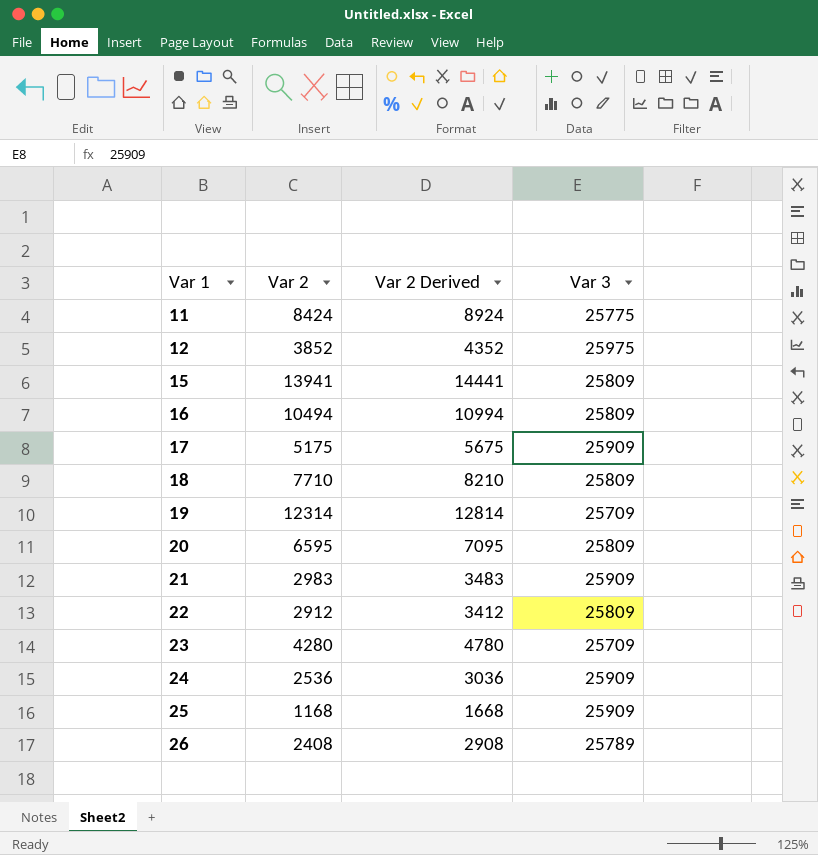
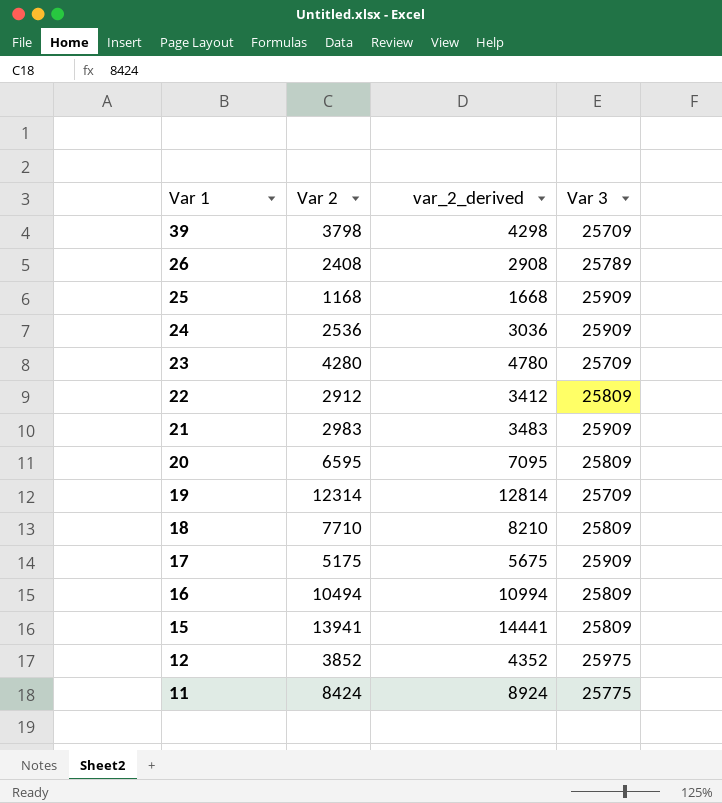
row order: Var 1 ascending -> Var 1 descending
column name: Var 2 Derived -> var_2_derived
row 39: none -> 3798 | 4298 | 25709

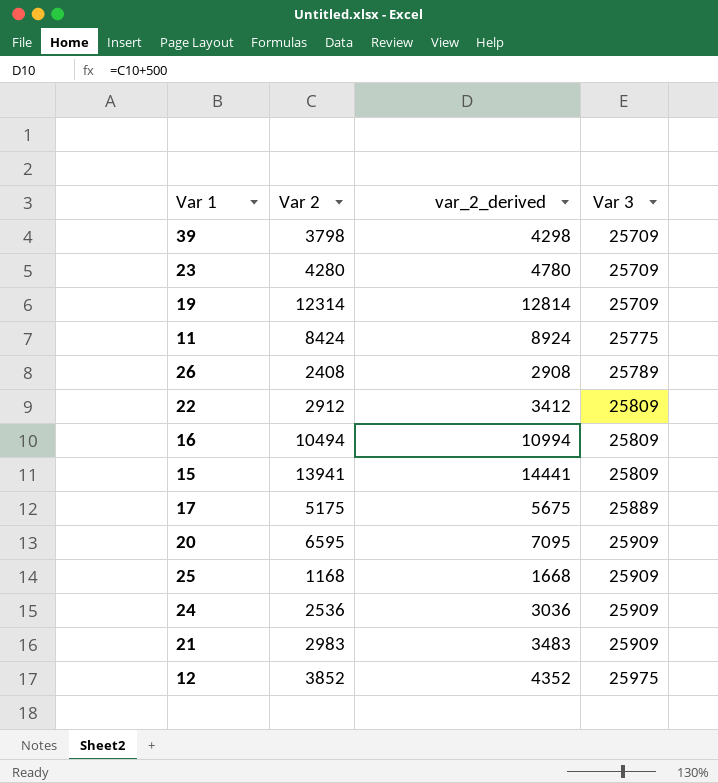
row order: Var 1 descending -> Var 3 ascending
row 18: 7710 | 8210 | 25809 -> none
17 | Var 3: 25909 -> 25889
20 | Var 3: 25809 -> 25909

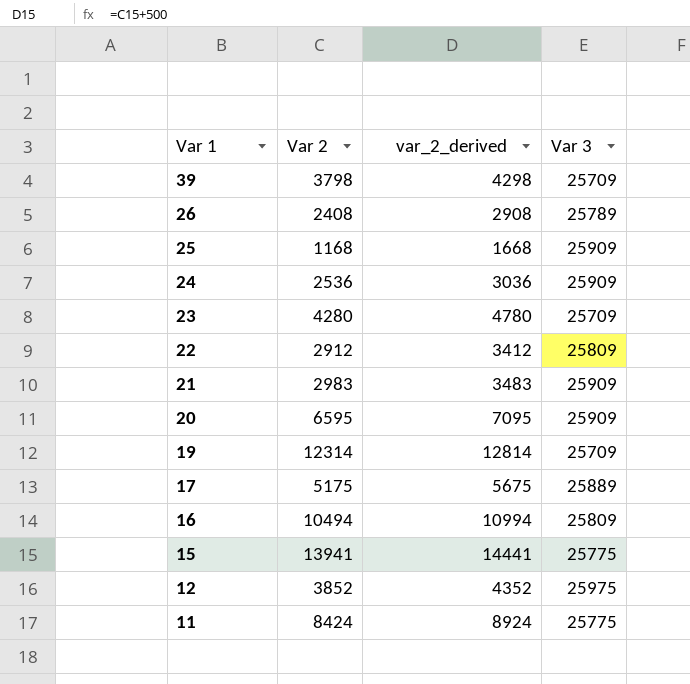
row order: Var 3 ascending -> Var 1 descending
15 | Var 3: 25809 -> 25775

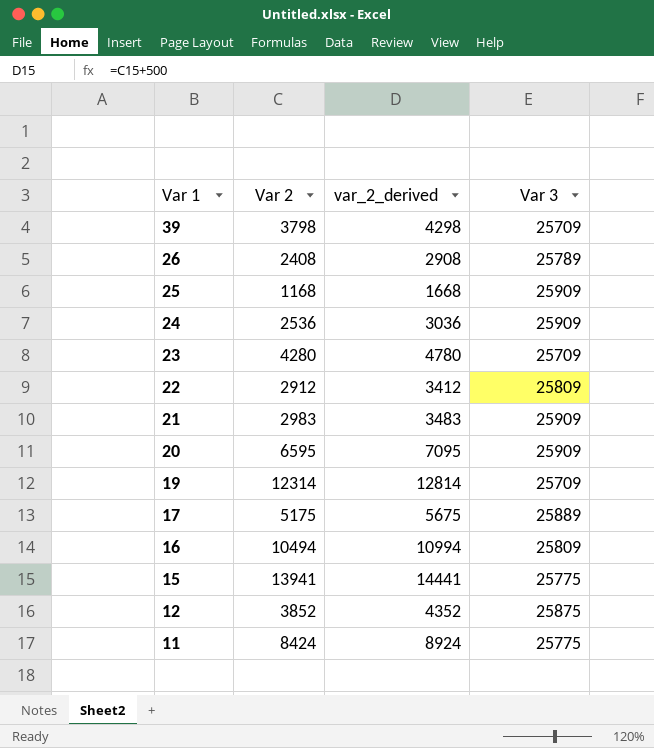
12 | Var 3: 25975 -> 25875

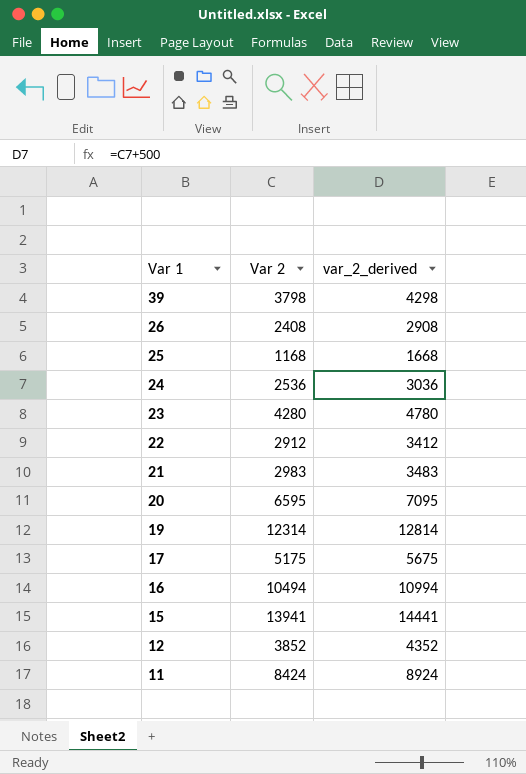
column Var 3 | position: 4 -> none

